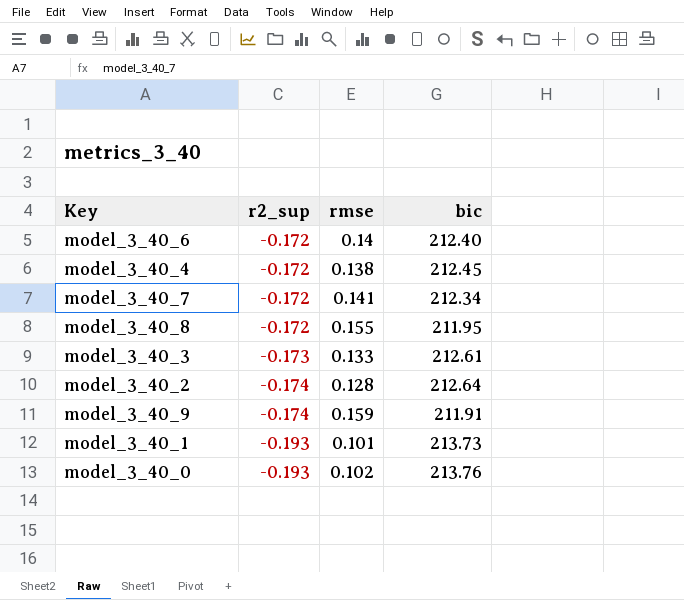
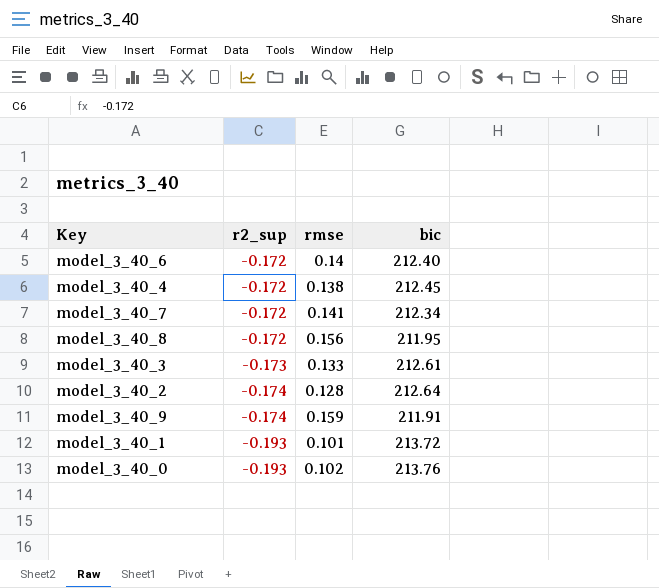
model_3_40_8 | rmse: 0.155 -> 0.156
model_3_40_1 | bic: 213.73 -> 213.72

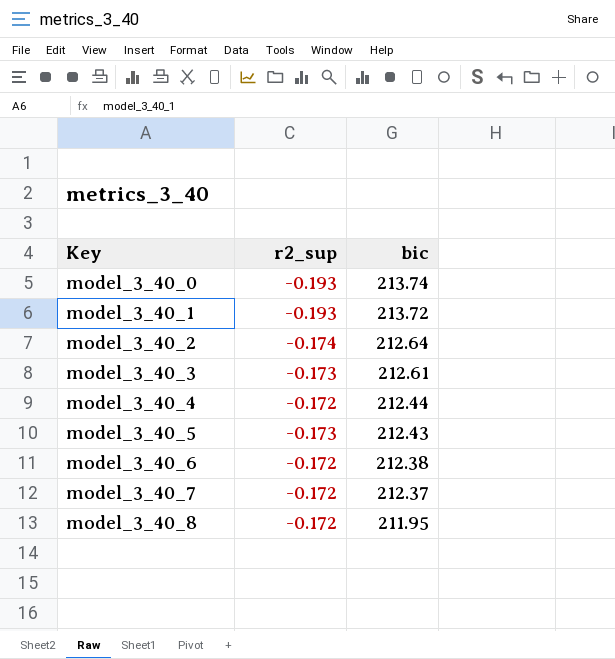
row order: r2_sup descending -> Key ascending
column rmse | position: 3 -> none
row model_3_40_9: -0.174 | 0.159 | 211.91 -> none
model_3_40_0 | bic: 213.76 -> 213.74
model_3_40_4 | bic: 212.45 -> 212.44
row model_3_40_5: none -> -0.173 | 212.43
model_3_40_6 | bic: 212.40 -> 212.38
model_3_40_7 | bic: 212.34 -> 212.37

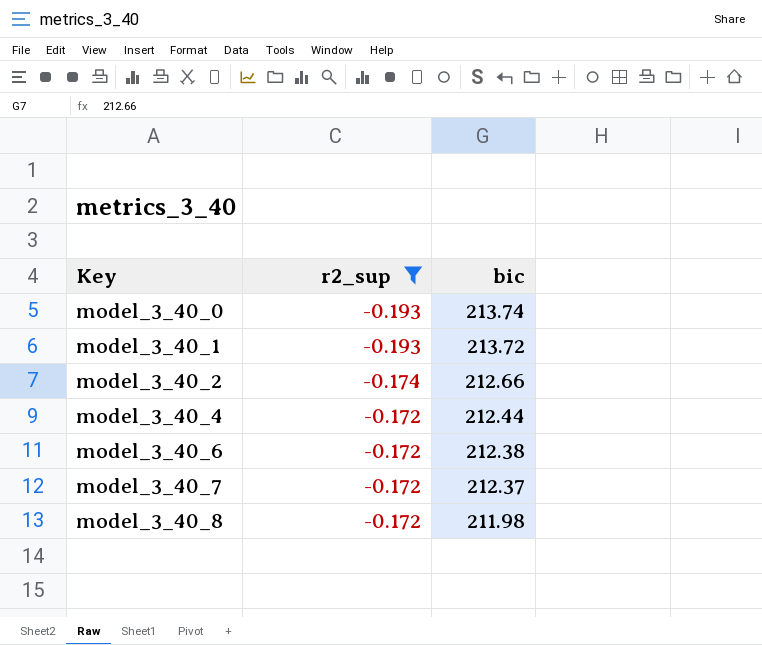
filter: none -> r2_sup != -0.173
model_3_40_2 | bic: 212.64 -> 212.66
model_3_40_8 | bic: 211.95 -> 211.98

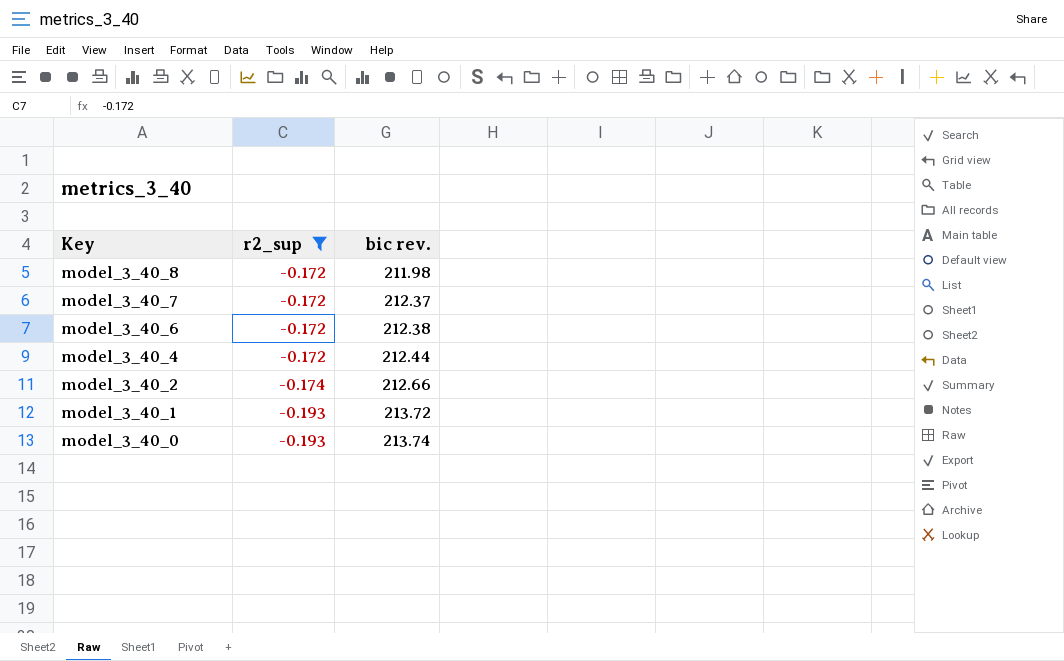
row order: Key ascending -> Key descending
column name: bic -> bic rev.

